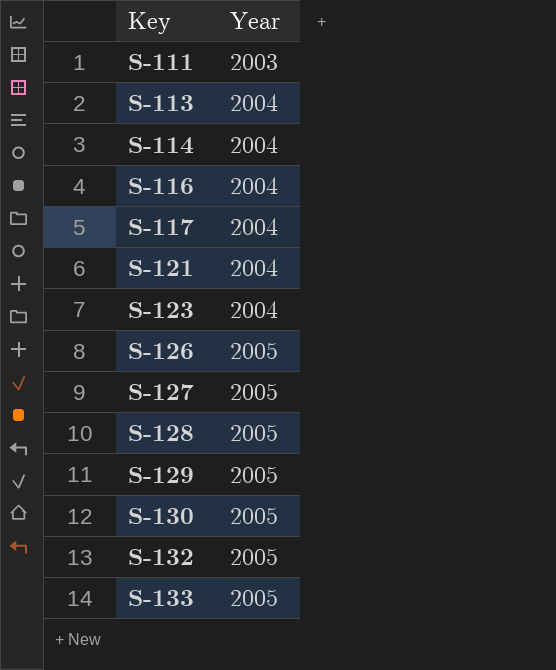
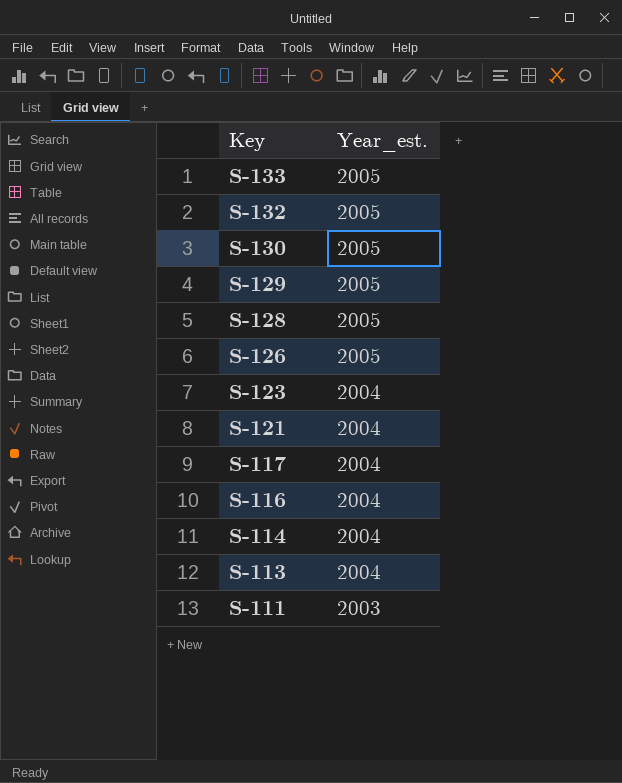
row order: Key ascending -> Key descending
column name: Year -> Year_est.
row S-127: 2005 -> none

